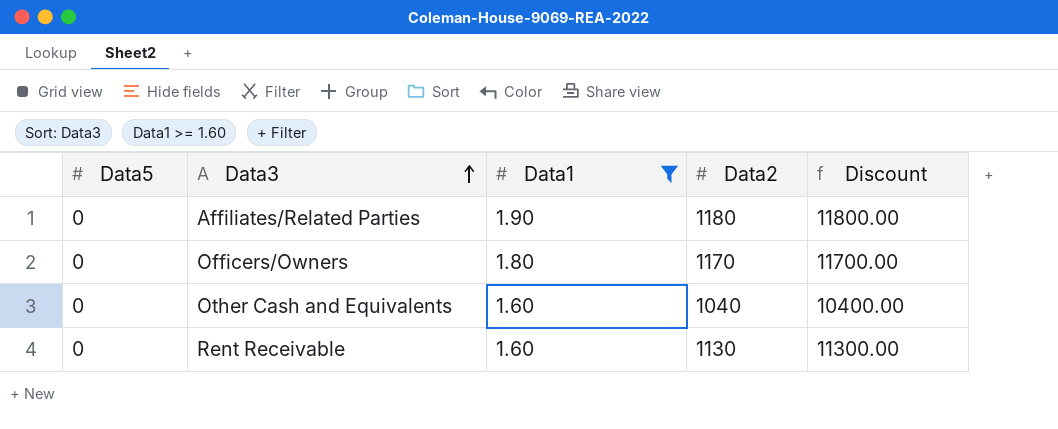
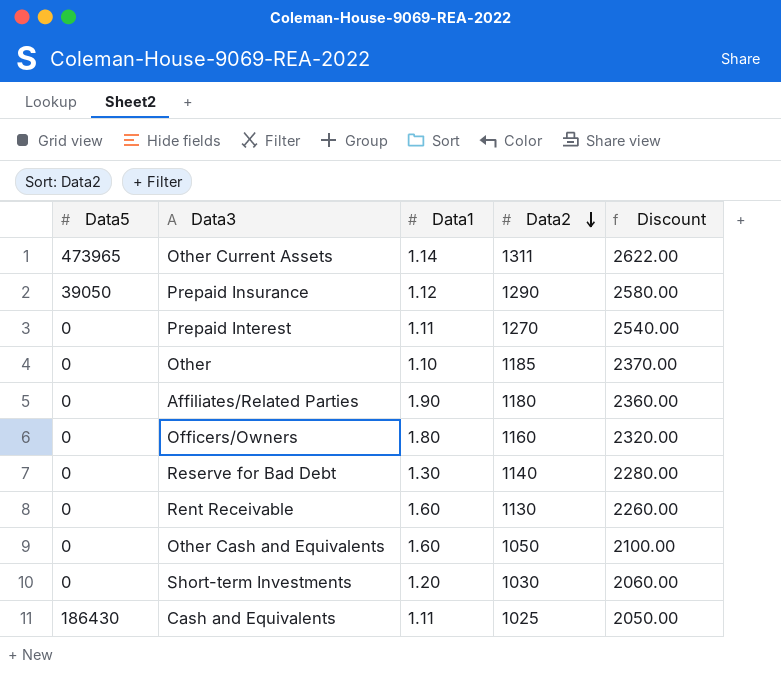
filter: Data1 >= 1.60 -> none
row order: Data3 ascending -> Data2 descending
column Discount | formula: [Data2] * 10 -> [Data2] * 2
Officers/Owners | Data2: 1170 -> 1160
Other Cash and Equivalents | Data2: 1040 -> 1050

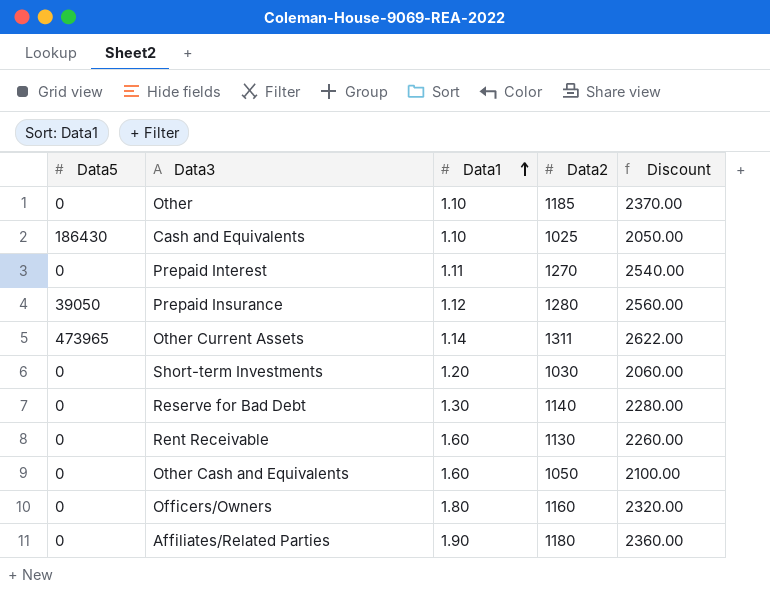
row order: Data2 descending -> Data1 ascending
Cash and Equivalents | Data1: 1.11 -> 1.10
Prepaid Insurance | Data2: 1290 -> 1280
Prepaid Insurance | Discount: 2580.00 -> 2560.00

